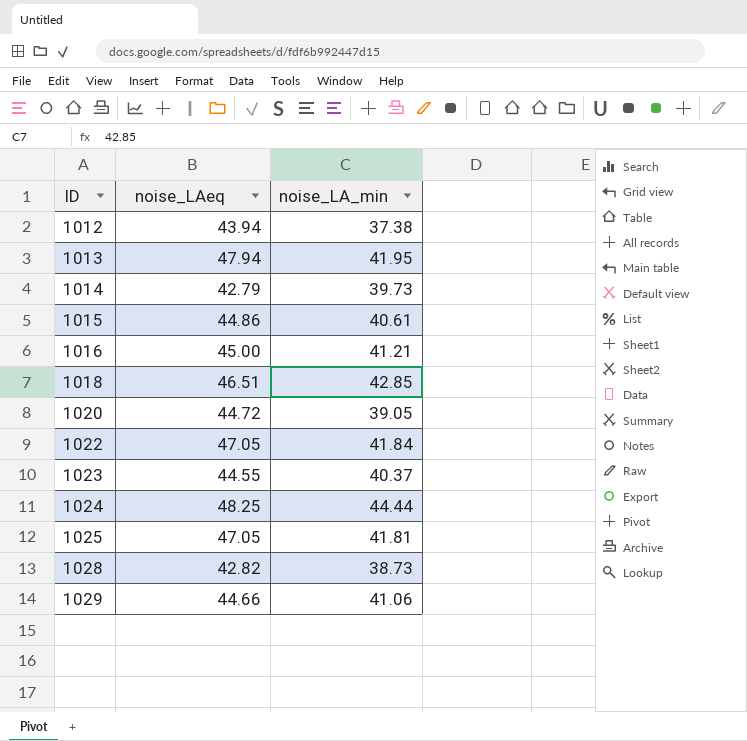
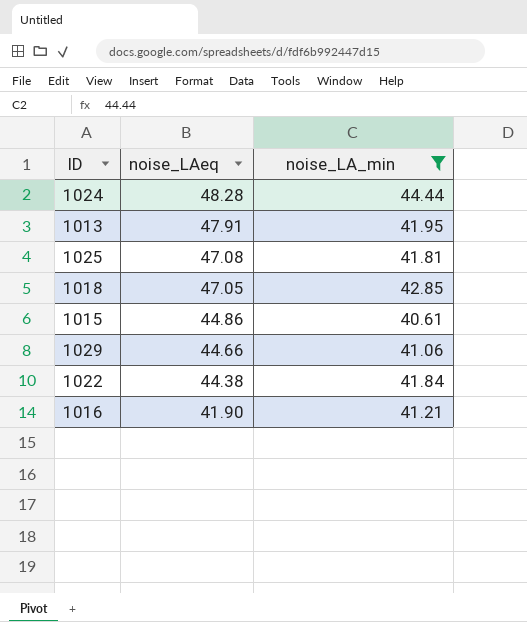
filter: none -> noise_LA_min >= 40.61
row order: ID ascending -> noise_LAeq descending
1024 | noise_LAeq: 48.25 -> 48.28
1013 | noise_LAeq: 47.94 -> 47.91
1025 | noise_LAeq: 47.05 -> 47.08
1018 | noise_LAeq: 46.51 -> 47.05
1022 | noise_LAeq: 47.05 -> 44.38
1016 | noise_LAeq: 45.00 -> 41.90

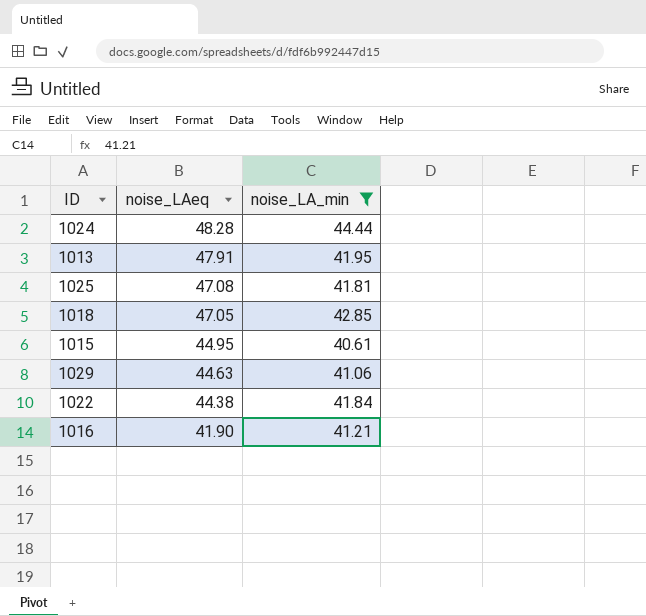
1015 | noise_LAeq: 44.86 -> 44.95
1029 | noise_LAeq: 44.66 -> 44.63

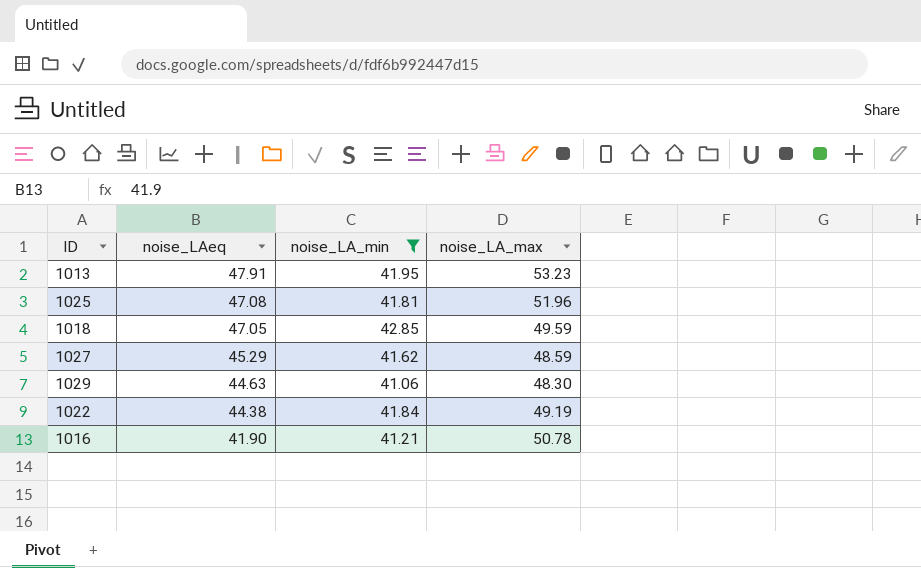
column noise_LA_max | position: none -> 4
row 1024: 48.28 | 44.44 -> none
row 1015: 44.95 | 40.61 -> none
row 1027: none -> 45.29 | 41.62 | 48.59

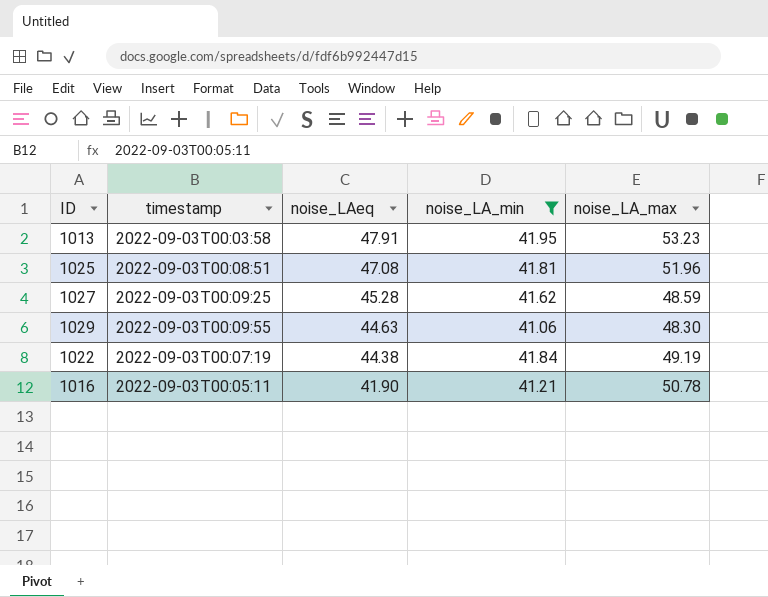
column timestamp | position: none -> 2
row 1018: 47.05 | 42.85 | 49.59 -> none
1027 | noise_LAeq: 45.29 -> 45.28

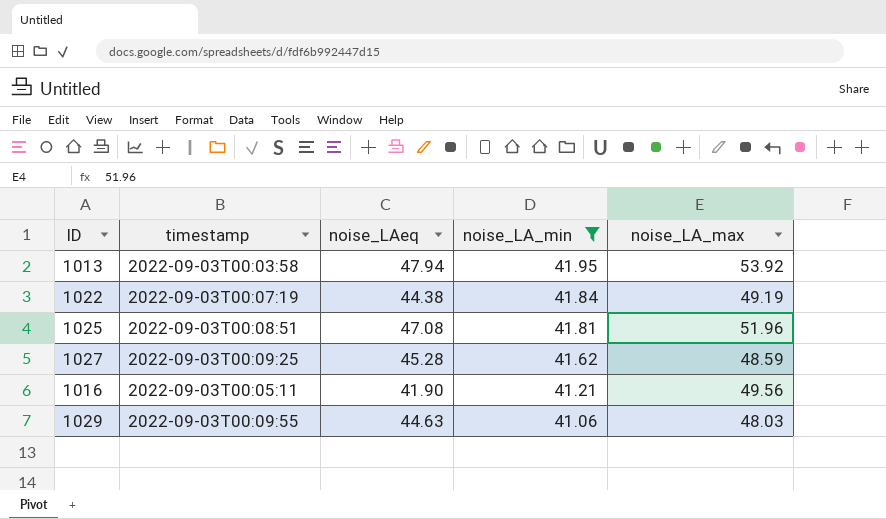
row order: noise_LAeq descending -> noise_LA_min descending
1013 | noise_LAeq: 47.91 -> 47.94
1013 | noise_LA_max: 53.23 -> 53.92
1016 | noise_LA_max: 50.78 -> 49.56
1029 | noise_LA_max: 48.30 -> 48.03

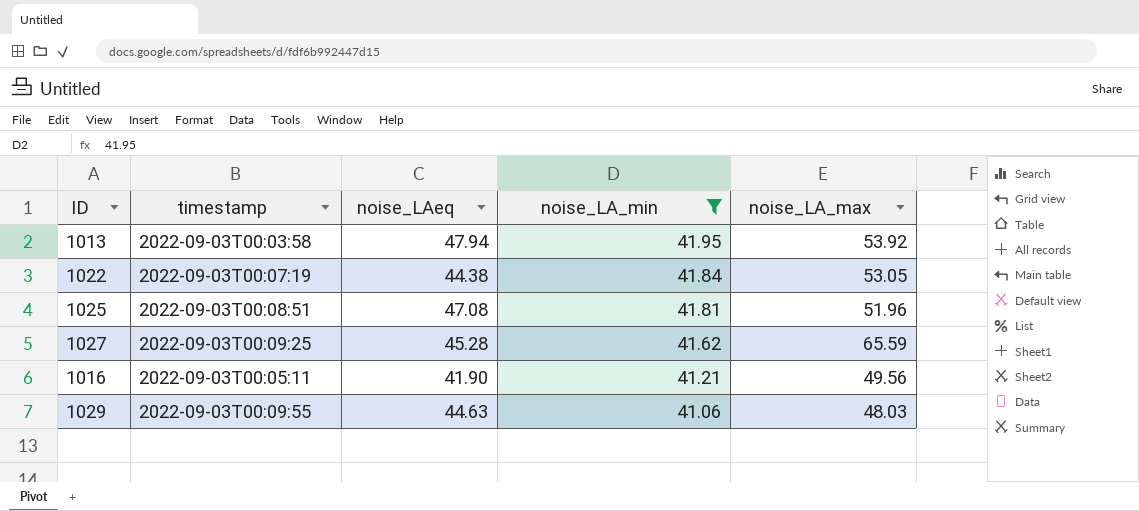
1022 | noise_LA_max: 49.19 -> 53.05
1027 | noise_LA_max: 48.59 -> 65.59

